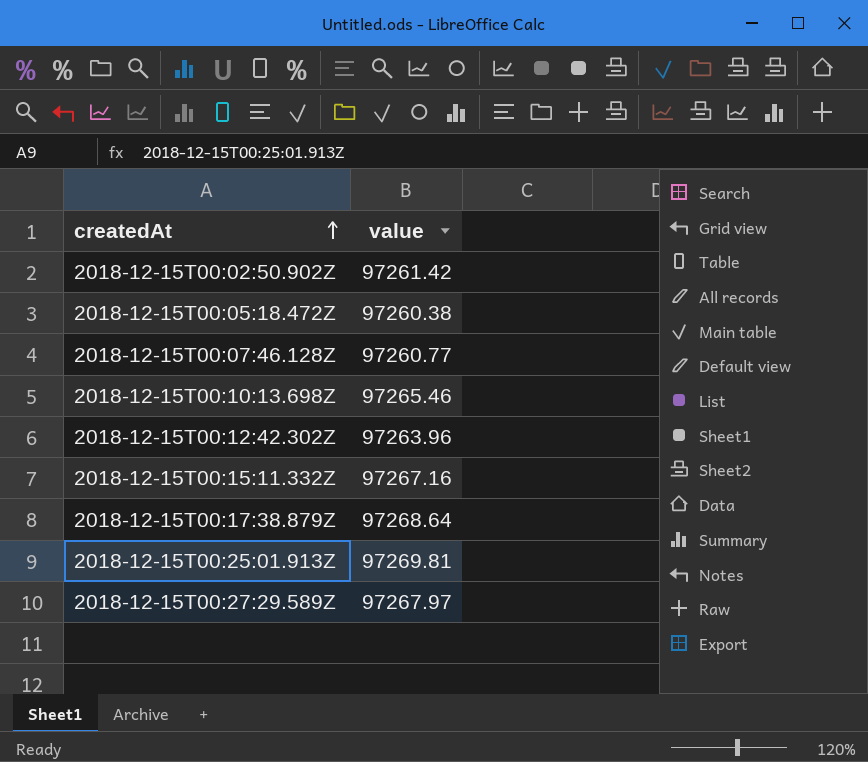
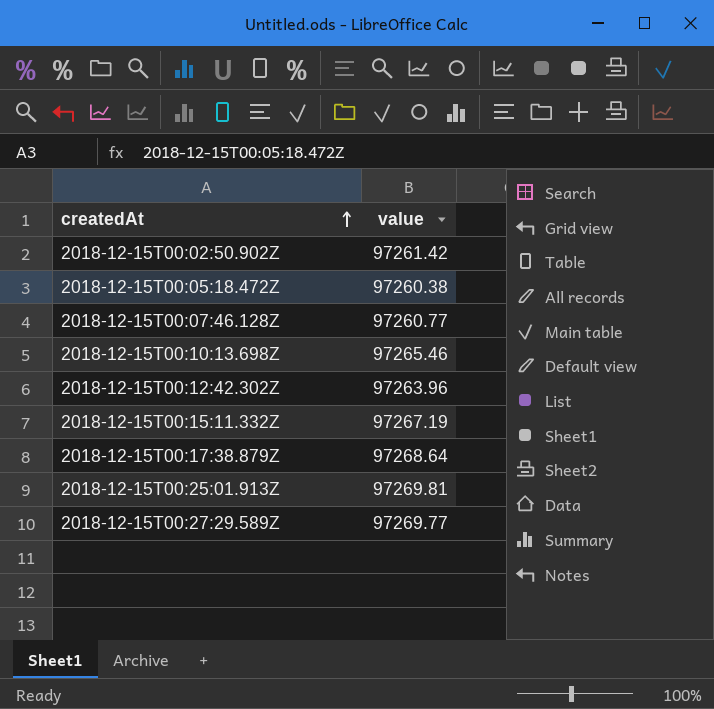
2018-12-15T00:15:11.332Z | value: 97267.16 -> 97267.19
2018-12-15T00:27:29.589Z | value: 97267.97 -> 97269.77

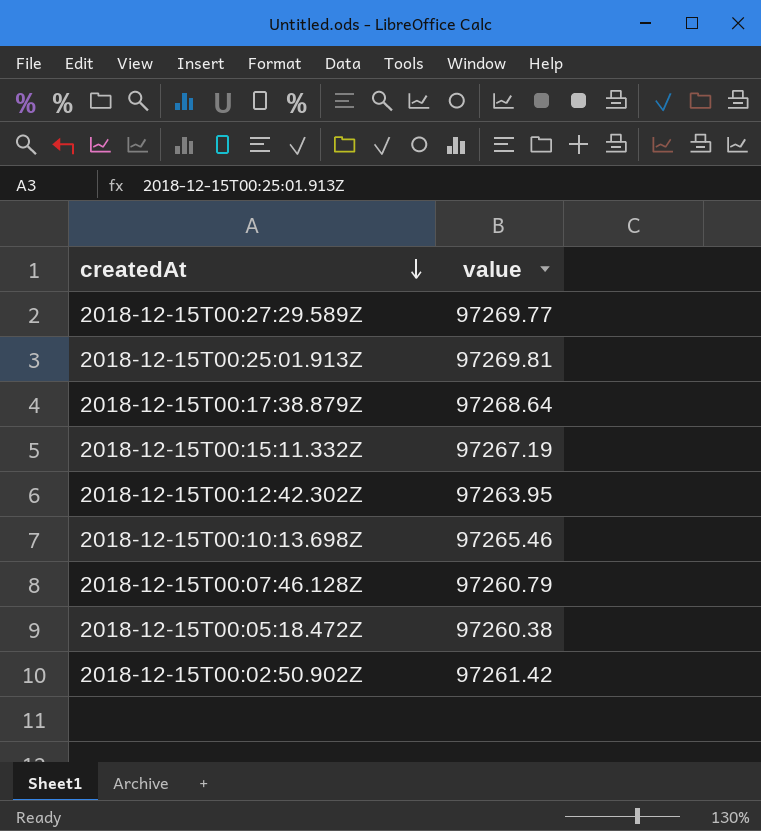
row order: createdAt ascending -> createdAt descending
2018-12-15T00:12:42.302Z | value: 97263.96 -> 97263.95
2018-12-15T00:07:46.128Z | value: 97260.77 -> 97260.79

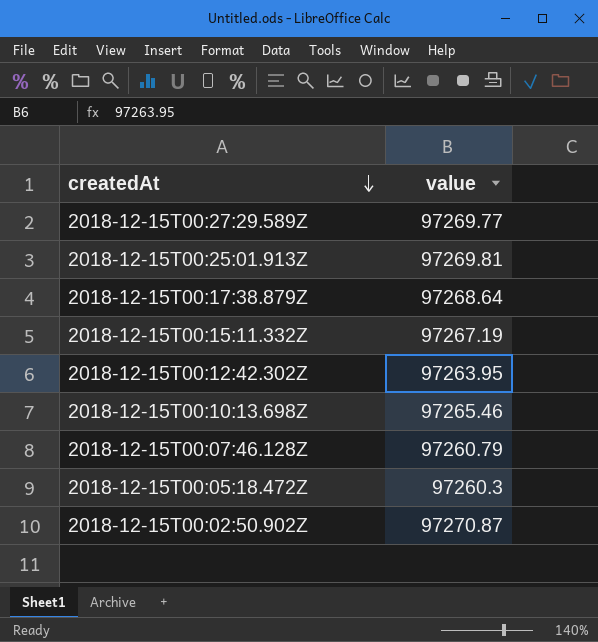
2018-12-15T00:05:18.472Z | value: 97260.38 -> 97260.3
2018-12-15T00:02:50.902Z | value: 97261.42 -> 97270.87

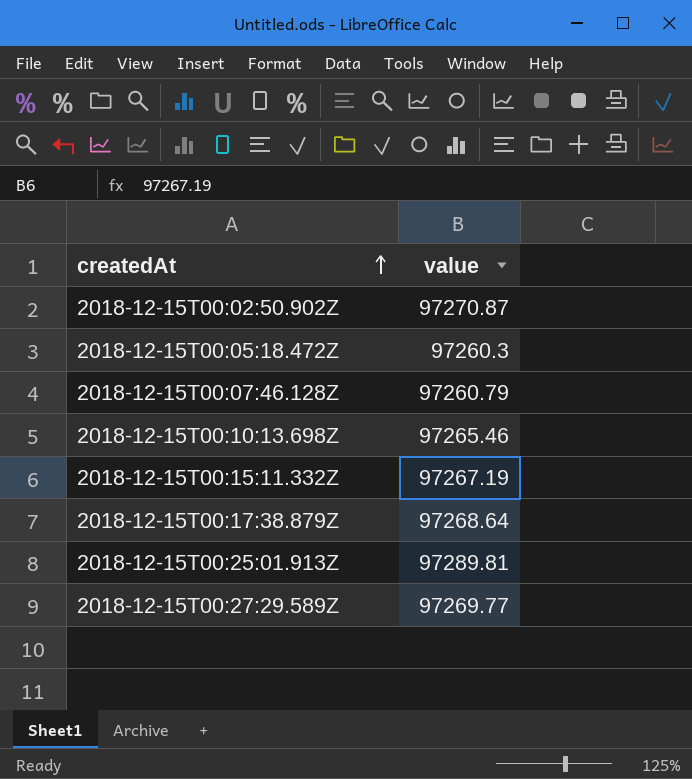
row order: createdAt descending -> createdAt ascending
row 2018-12-15T00:12:42.302Z: 97263.95 -> none
2018-12-15T00:25:01.913Z | value: 97269.81 -> 97289.81

